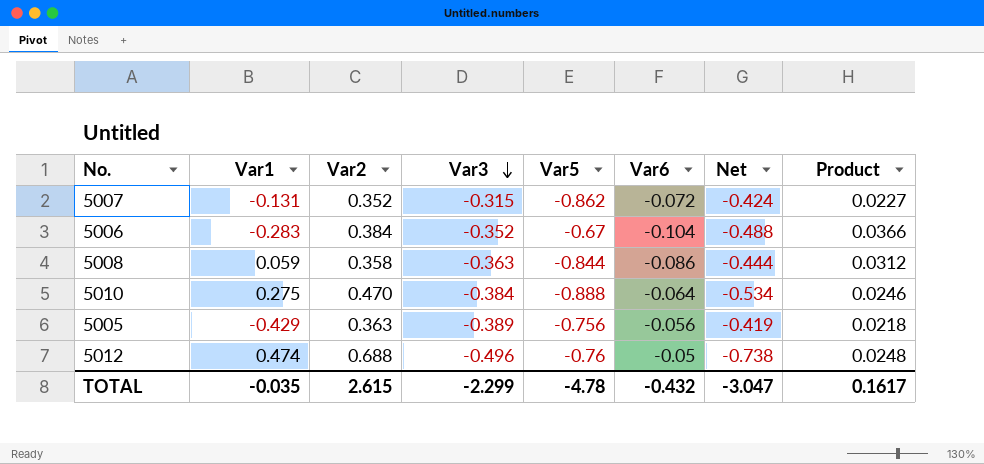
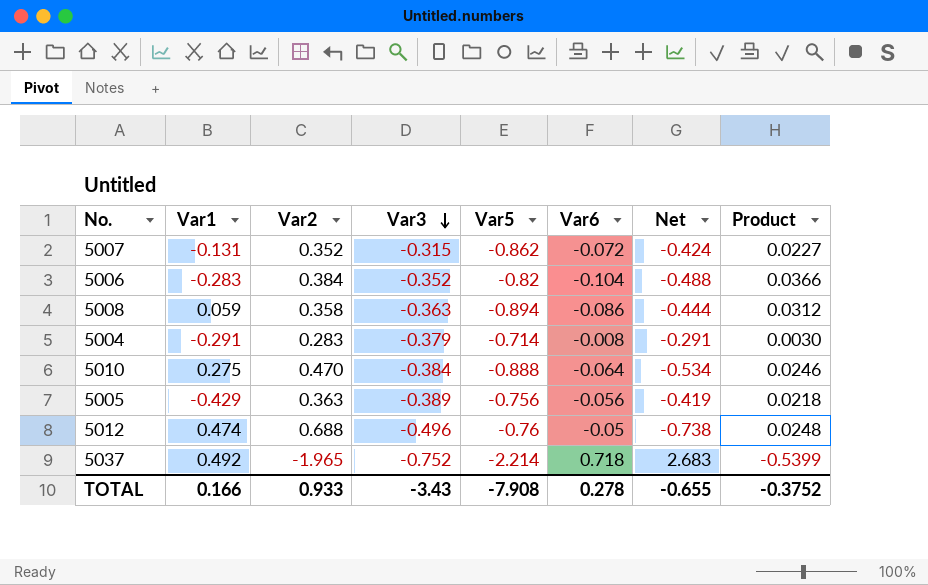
5006 | Var5: -0.67 -> -0.82
5008 | Var5: -0.844 -> -0.894
row 5004: none -> -0.291 | 0.283 | -0.379 | -0.714 | -0.008 | -0.291 | 0.0030
row 5037: none -> 0.492 | -1.965 | -0.752 | -2.214 | 0.718 | 2.683 | -0.5399
TOTAL | Var1: -0.035 -> 0.166
TOTAL | Var2: 2.615 -> 0.933
TOTAL | Var3: -2.299 -> -3.43
TOTAL | Var5: -4.78 -> -7.908
TOTAL | Var6: -0.432 -> 0.278
TOTAL | Net: -3.047 -> -0.655
TOTAL | Product: 0.1617 -> -0.3752

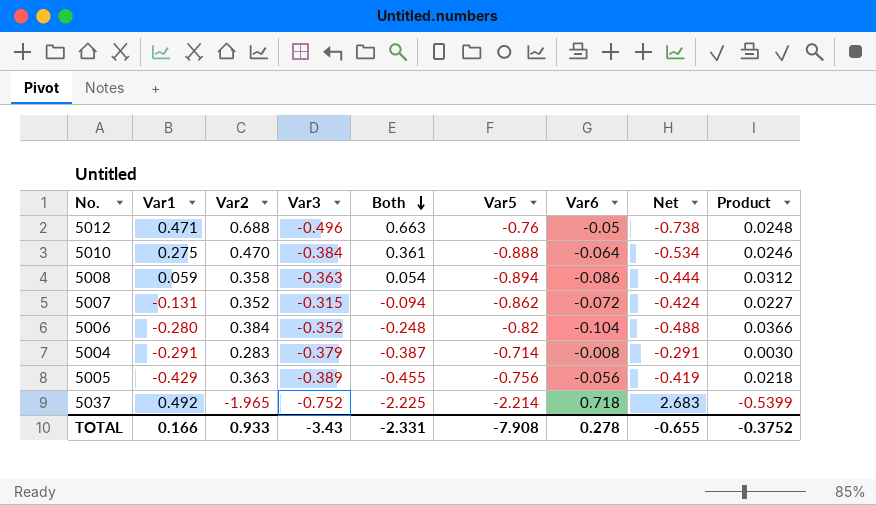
row order: Var3 descending -> Both descending
column Both | formula: none -> [Var1] + [Var2] + [Var3]
5012 | Var1: 0.474 -> 0.471
5006 | Var1: -0.283 -> -0.280

